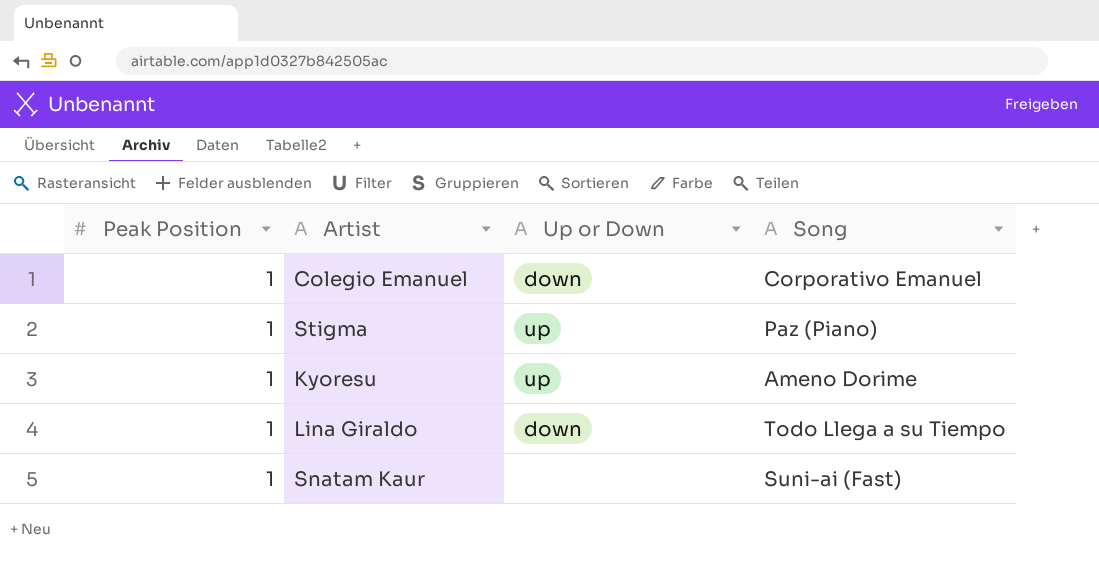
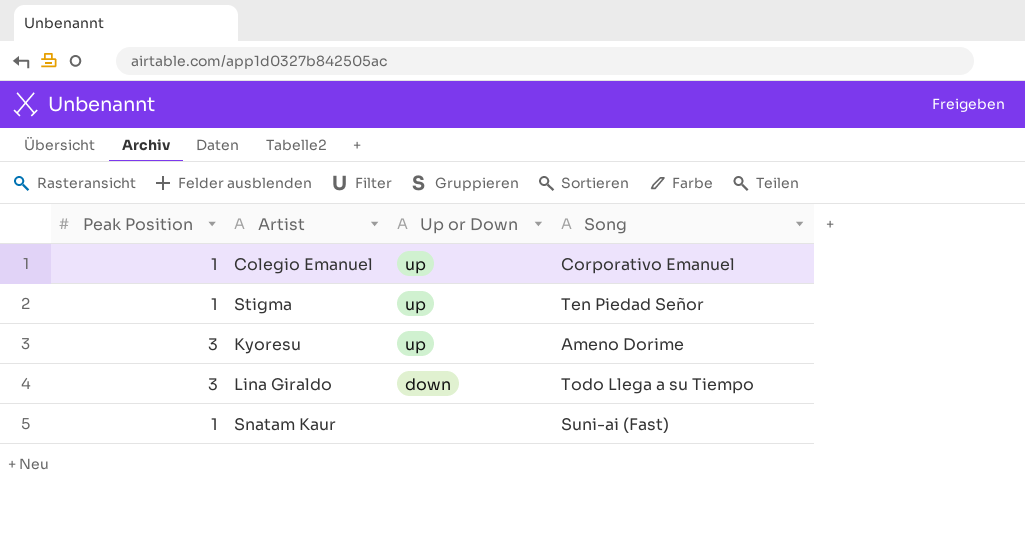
Colegio Emanuel | Up or Down: down -> up
Stigma | Song: Paz (Piano) -> Ten Piedad Señor
Kyoresu | Peak Position: 1 -> 3
Lina Giraldo | Peak Position: 1 -> 3

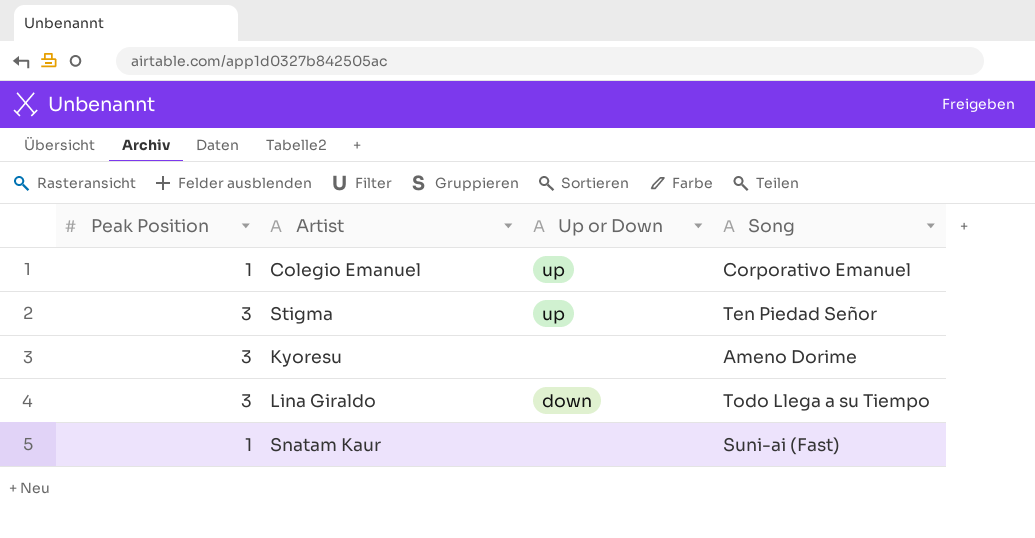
Stigma | Peak Position: 1 -> 3
Kyoresu | Up or Down: up -> none

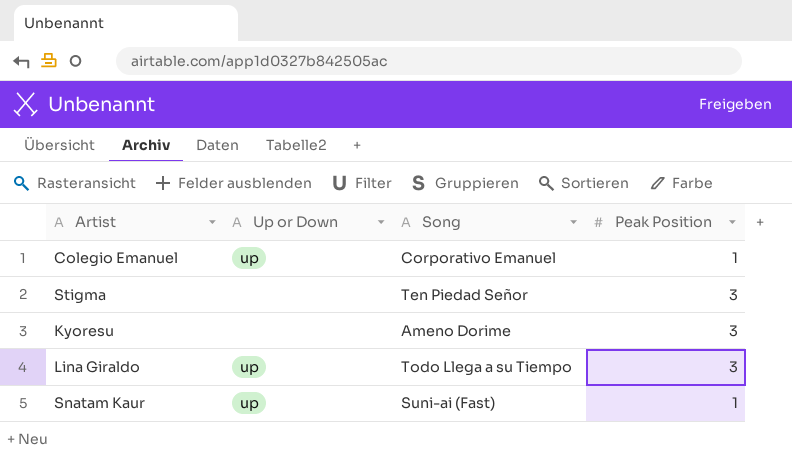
column Peak Position | position: 1 -> 4
Stigma | Up or Down: up -> none
Lina Giraldo | Up or Down: down -> up
Snatam Kaur | Up or Down: none -> up

